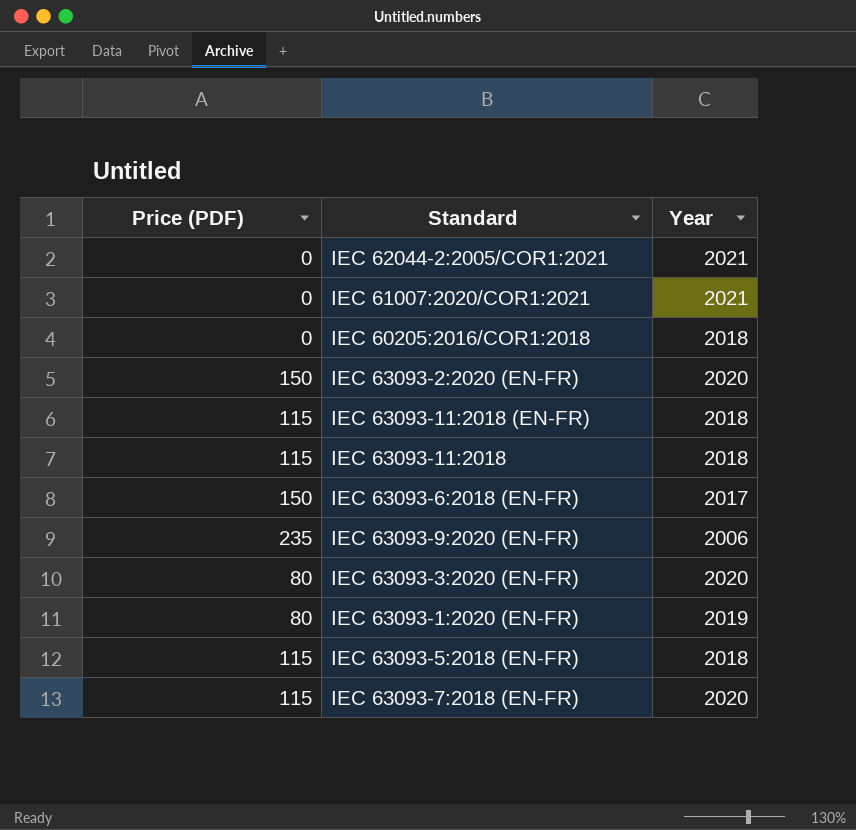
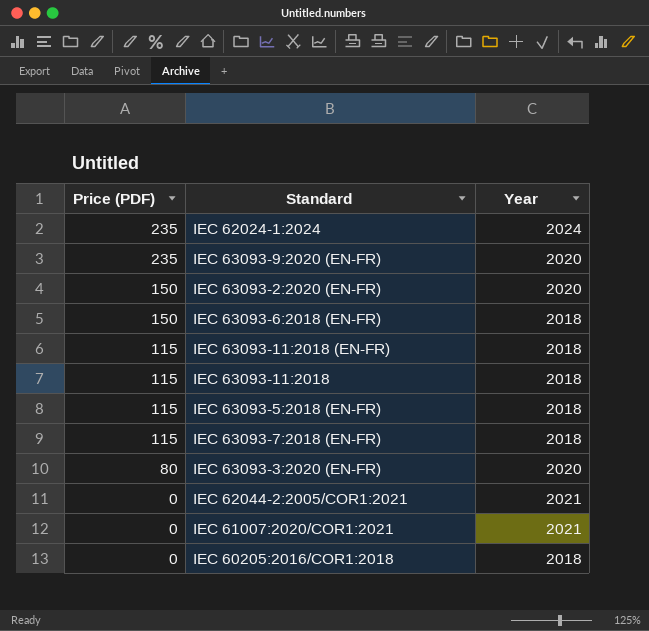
row order: none -> Price (PDF) descending
row IEC 63093-1:2020 (EN-FR): 80 | 2019 -> none
row IEC 62024-1:2024: none -> 235 | 2024
IEC 63093-9:2020 (EN-FR) | Year: 2006 -> 2020
IEC 63093-6:2018 (EN-FR) | Year: 2017 -> 2018
IEC 63093-7:2018 (EN-FR) | Year: 2020 -> 2018

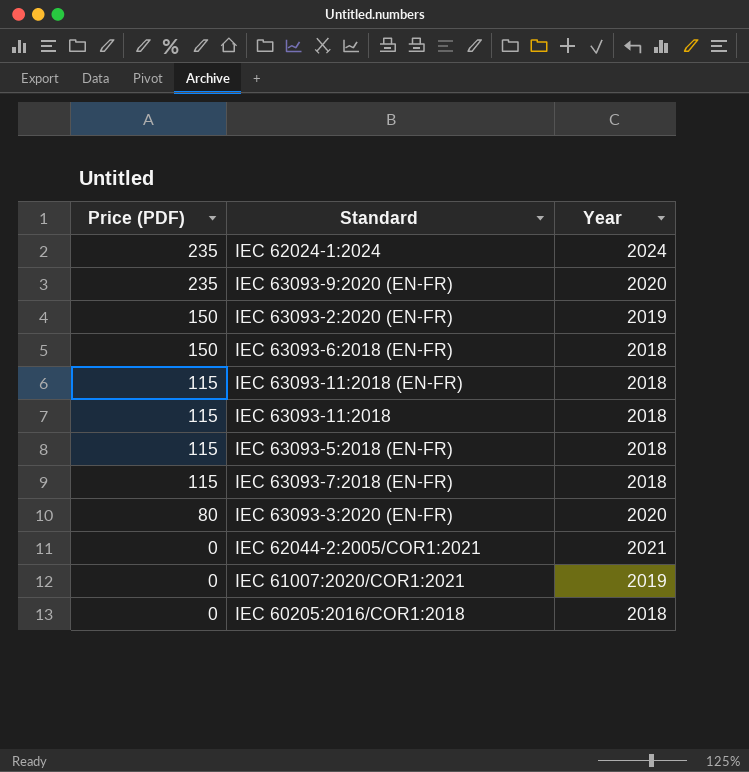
IEC 63093-2:2020 (EN-FR) | Year: 2020 -> 2019
IEC 61007:2020/COR1:2021 | Year: 2021 -> 2019

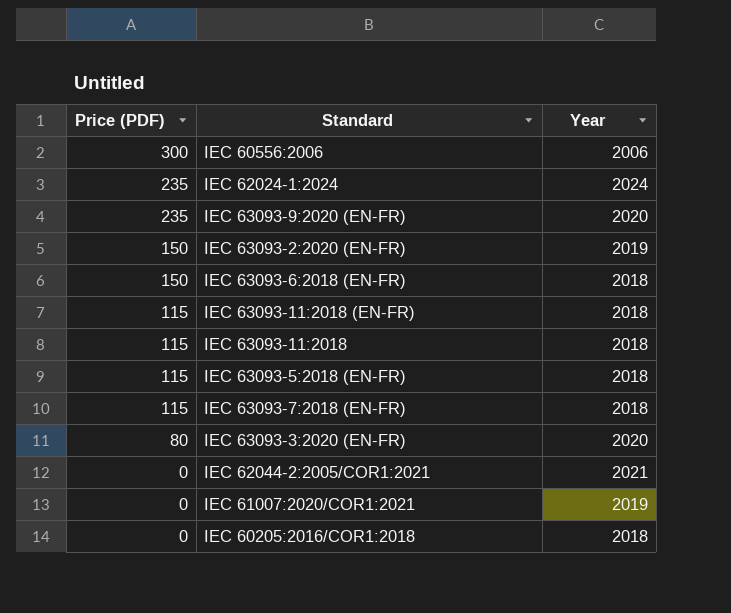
row IEC 60556:2006: none -> 300 | 2006

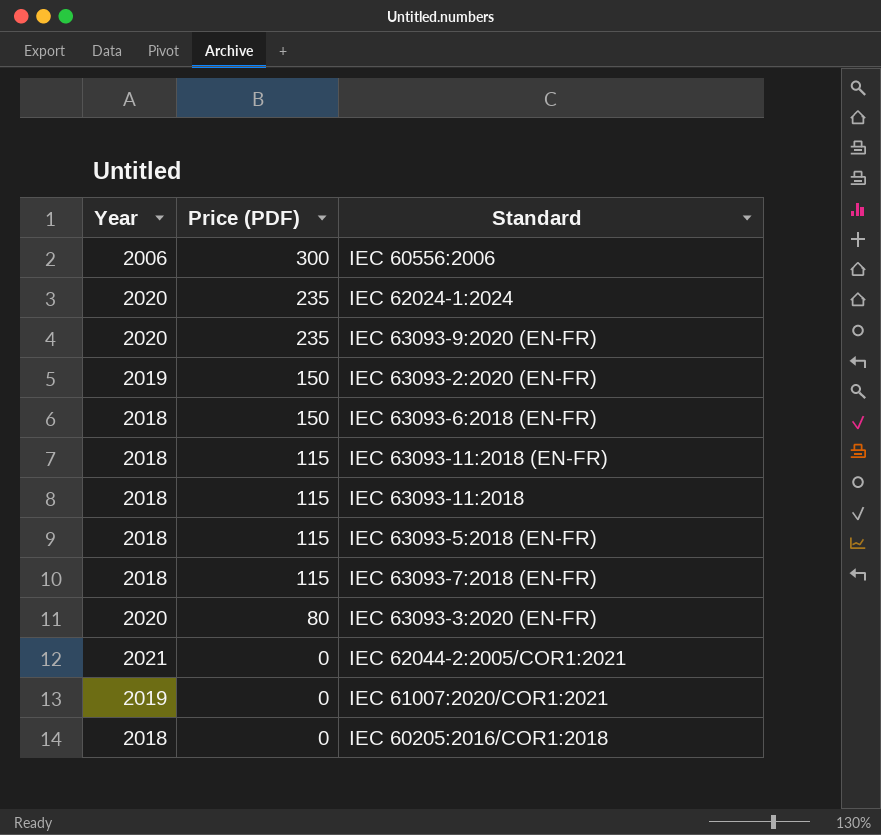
column Year | position: 3 -> 1
IEC 62024-1:2024 | Year: 2024 -> 2020

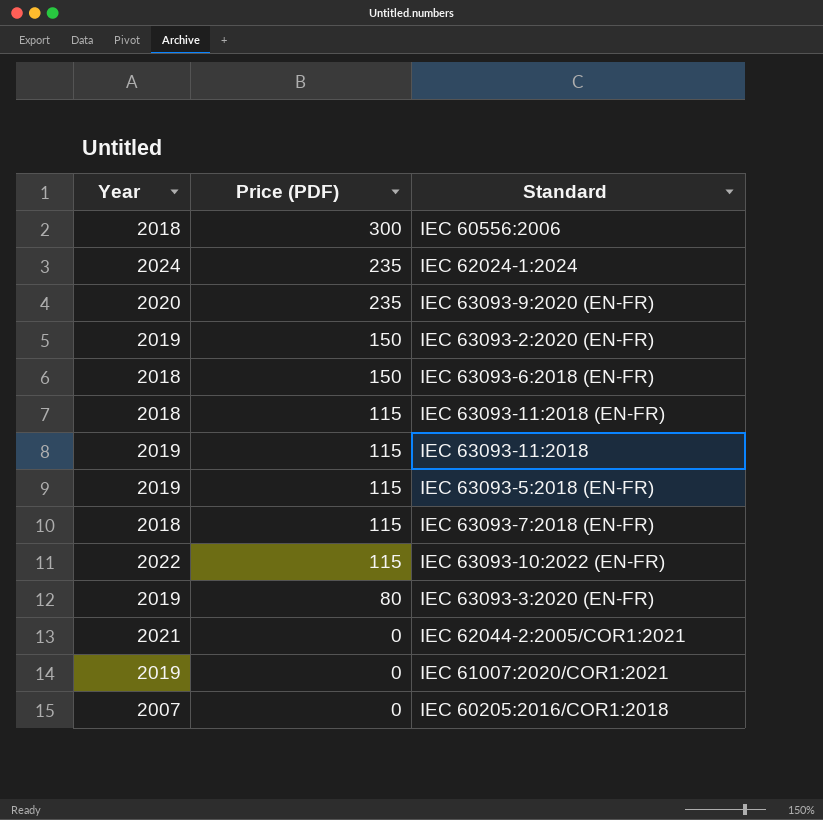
IEC 60556:2006 | Year: 2006 -> 2018
IEC 62024-1:2024 | Year: 2020 -> 2024
IEC 63093-11:2018 | Year: 2018 -> 2019
IEC 63093-5:2018 (EN-FR) | Year: 2018 -> 2019
row IEC 63093-10:2022 (EN-FR): none -> 2022 | 115
IEC 63093-3:2020 (EN-FR) | Year: 2020 -> 2019
IEC 60205:2016/COR1:2018 | Year: 2018 -> 2007

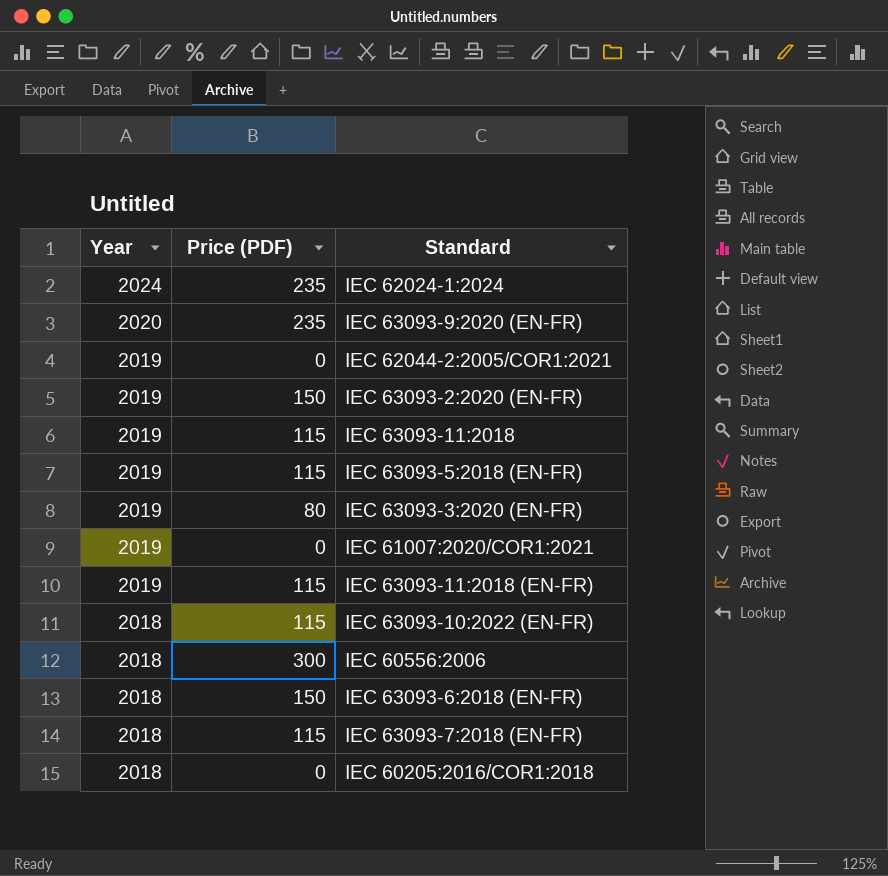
row order: Price (PDF) descending -> Year descending
IEC 62044-2:2005/COR1:2021 | Year: 2021 -> 2019
IEC 63093-11:2018 (EN-FR) | Year: 2018 -> 2019
IEC 63093-10:2022 (EN-FR) | Year: 2022 -> 2018
IEC 60205:2016/COR1:2018 | Year: 2007 -> 2018

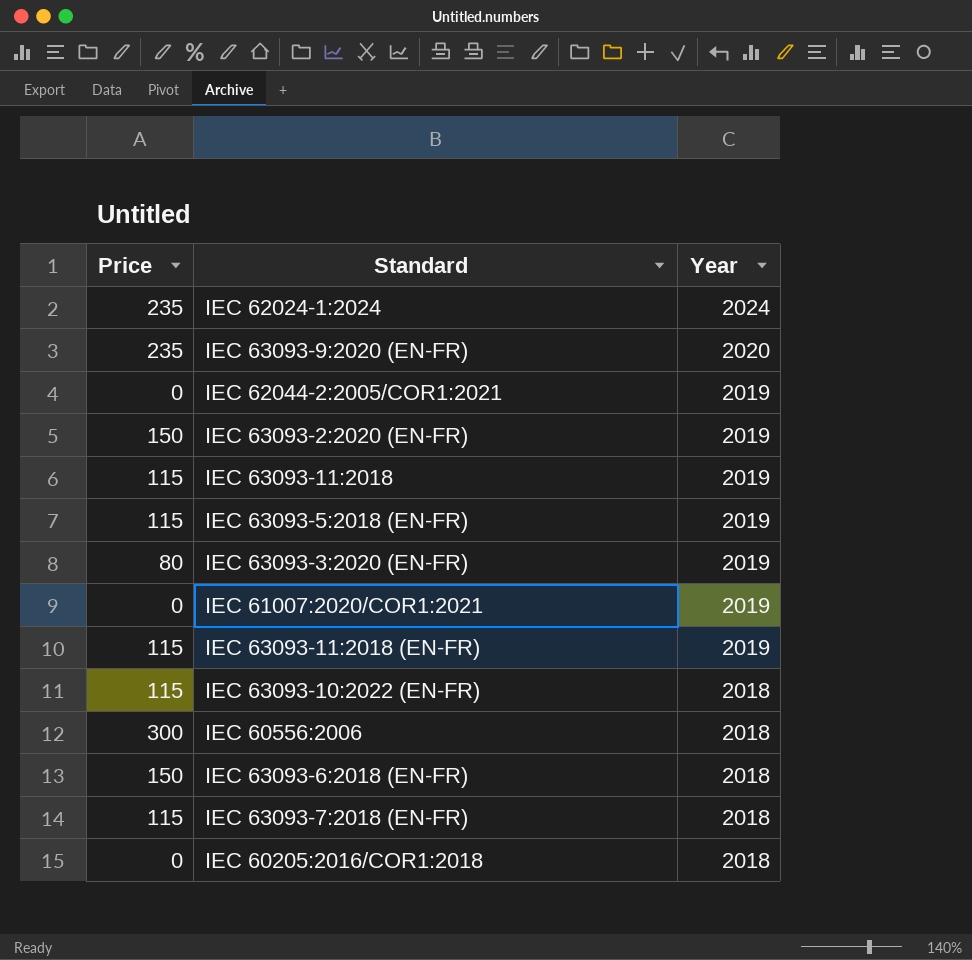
column name: Price (PDF) -> Price
column Year | position: 1 -> 3

